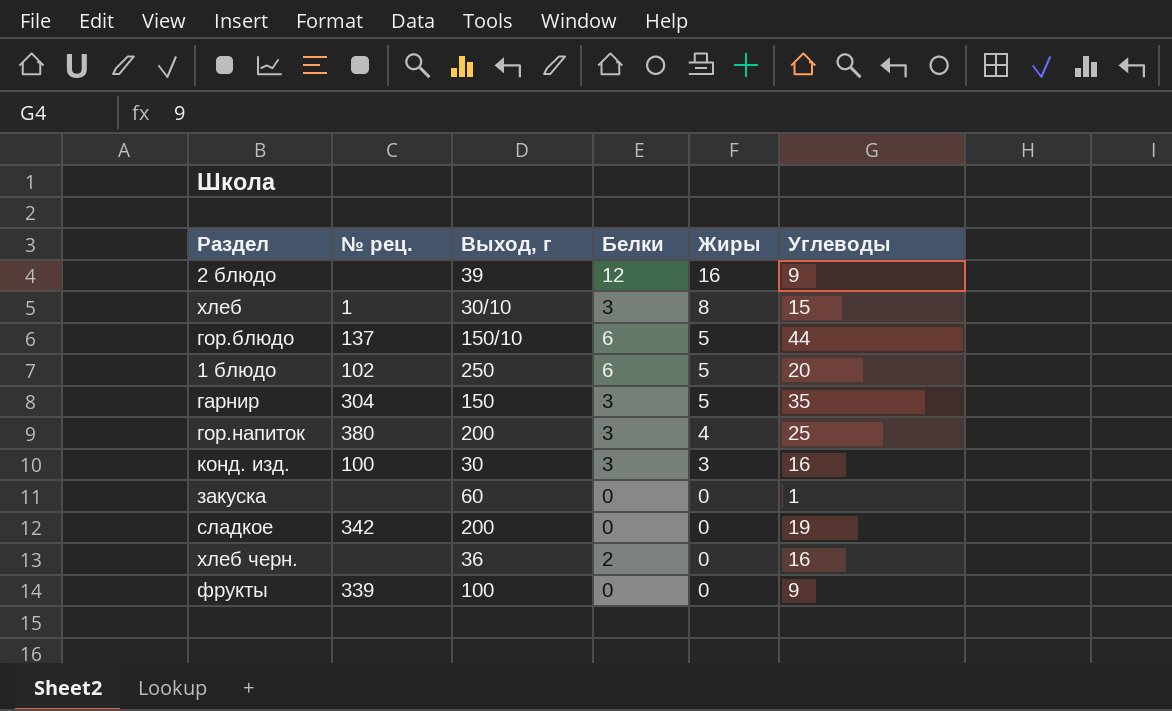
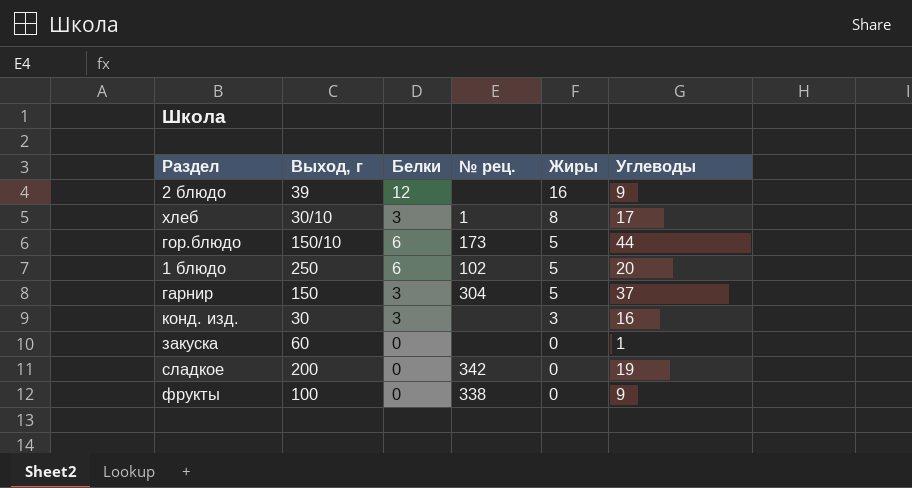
column № рец. | position: 2 -> 4
row гор.напиток: 380 | 200 | 3 | 4 | 25 -> none
row хлеб черн.: none | 36 | 2 | 0 | 16 -> none
хлеб | Углеводы: 15 -> 17
гор.блюдо | № рец.: 137 -> 173
гарнир | Углеводы: 35 -> 37
конд. изд. | № рец.: 100 -> none
фрукты | № рец.: 339 -> 338

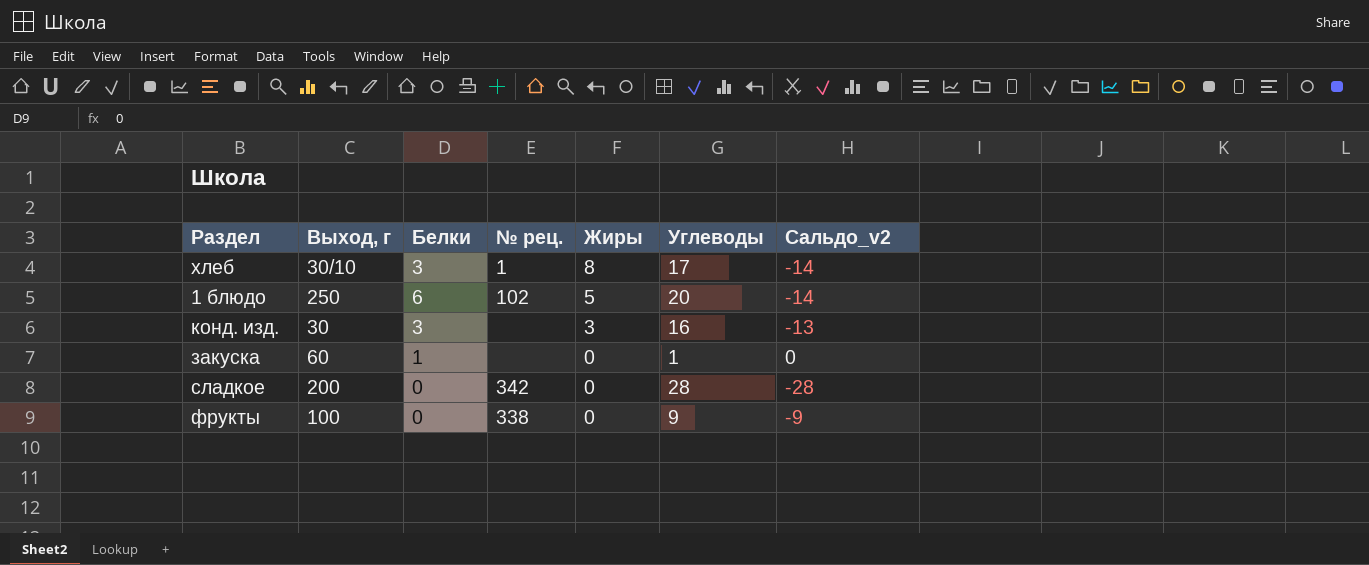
column Сальдо_v2 | formula: none -> [Белки] - [Углеводы]
row 2 блюдо: 39 | 12 | none | 16 | 9 -> none
row гор.блюдо: 150/10 | 6 | 173 | 5 | 44 -> none
row гарнир: 150 | 3 | 304 | 5 | 37 -> none
закуска | Белки: 0 -> 1
сладкое | Углеводы: 19 -> 28

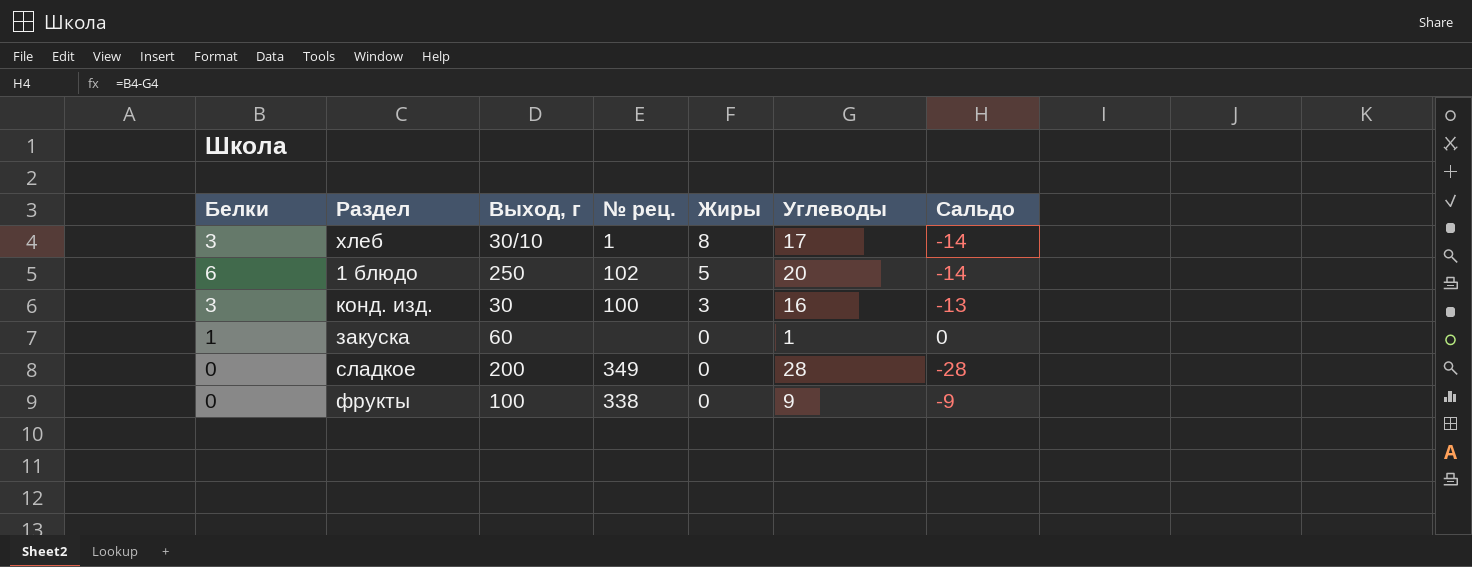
column Белки | position: 3 -> 1
column name: Сальдо_v2 -> Сальдо
конд. изд. | № рец.: none -> 100
сладкое | № рец.: 342 -> 349

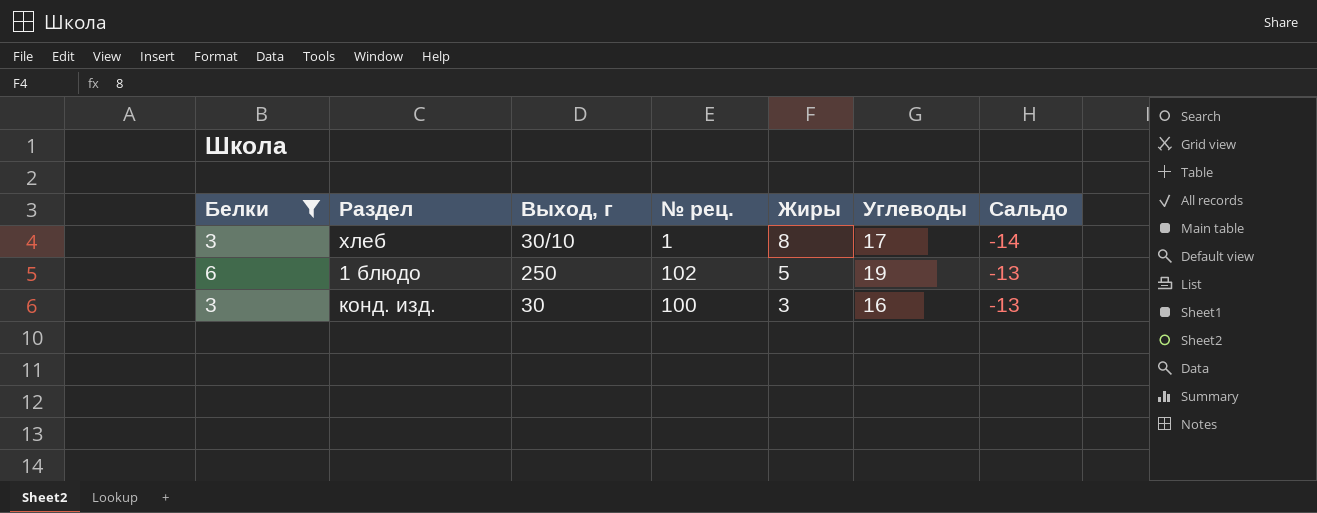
filter: none -> Белки >= 3
1 блюдо | Углеводы: 20 -> 19
1 блюдо | Сальдо: -14 -> -13

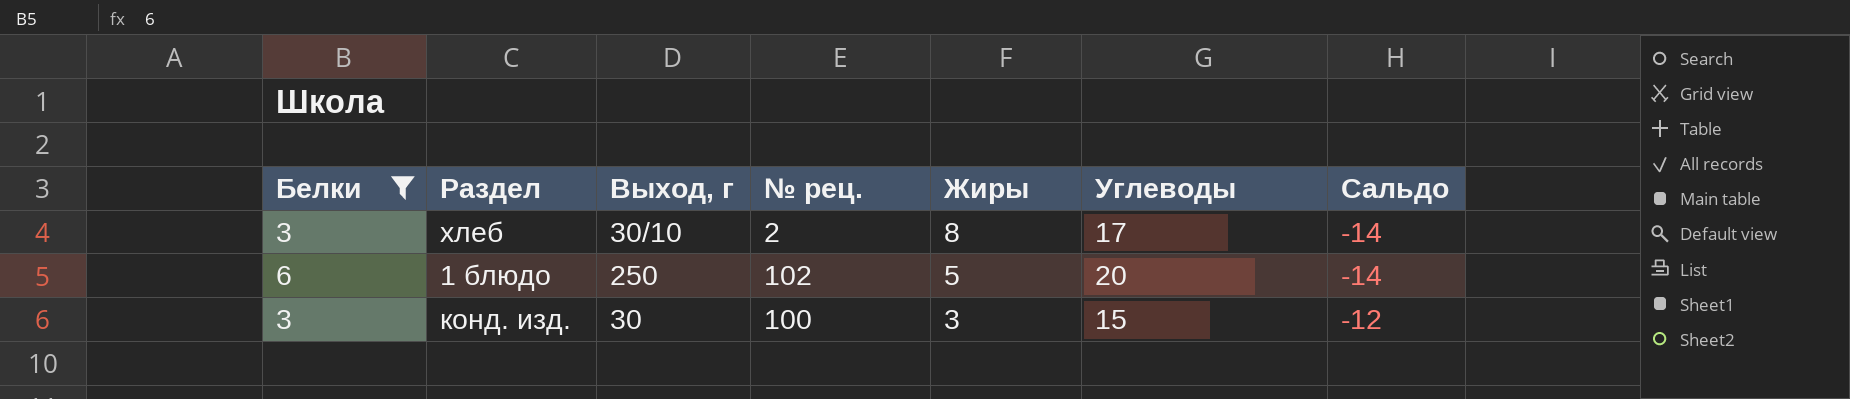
хлеб | № рец.: 1 -> 2
1 блюдо | Углеводы: 19 -> 20
1 блюдо | Сальдо: -13 -> -14
конд. изд. | Углеводы: 16 -> 15
конд. изд. | Сальдо: -13 -> -12

